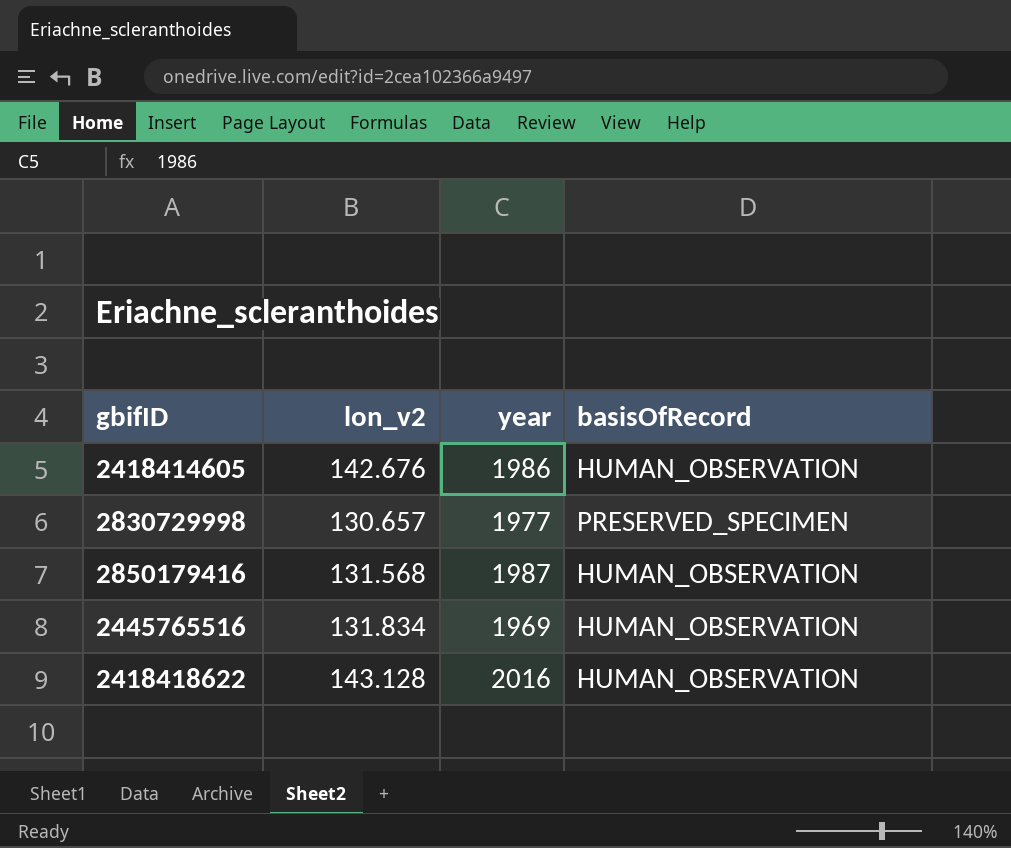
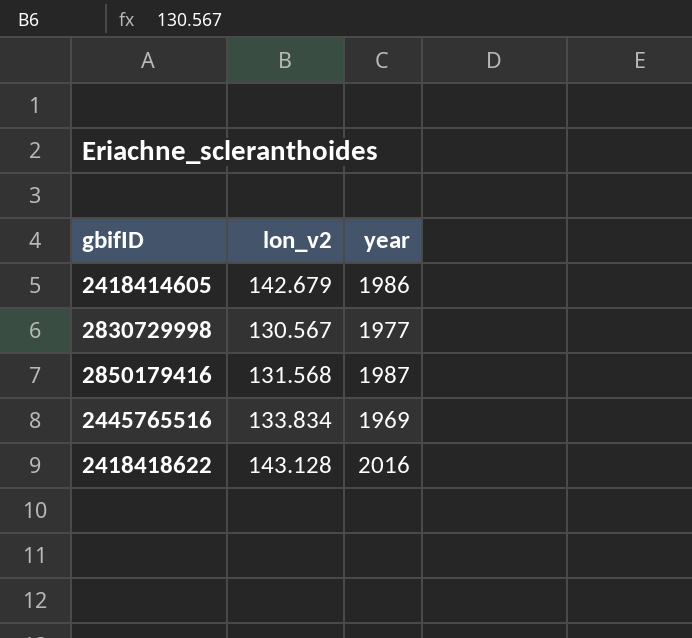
column basisOfRecord | position: 4 -> none
2418414605 | lon_v2: 142.676 -> 142.679
2830729998 | lon_v2: 130.657 -> 130.567
2445765516 | lon_v2: 131.834 -> 133.834

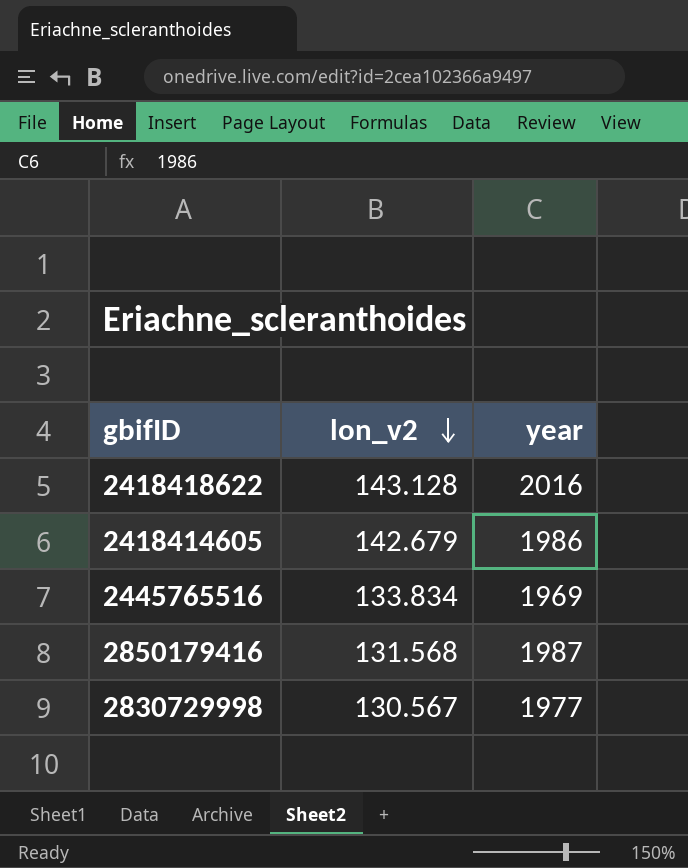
row order: none -> lon_v2 descending

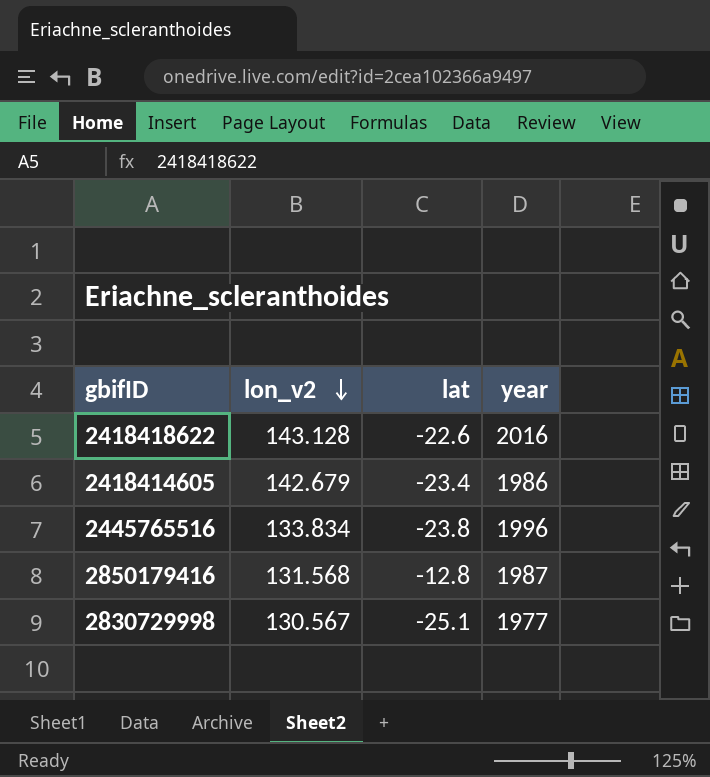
column lat | position: none -> 3
2445765516 | year: 1969 -> 1996

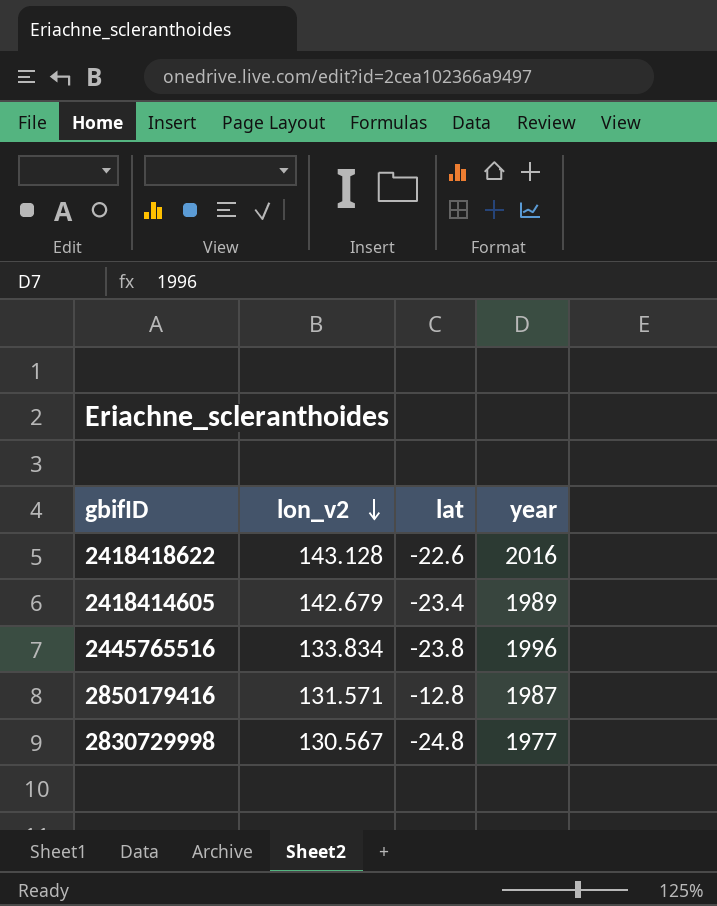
2418414605 | year: 1986 -> 1989
2850179416 | lon_v2: 131.568 -> 131.571
2830729998 | lat: -25.1 -> -24.8

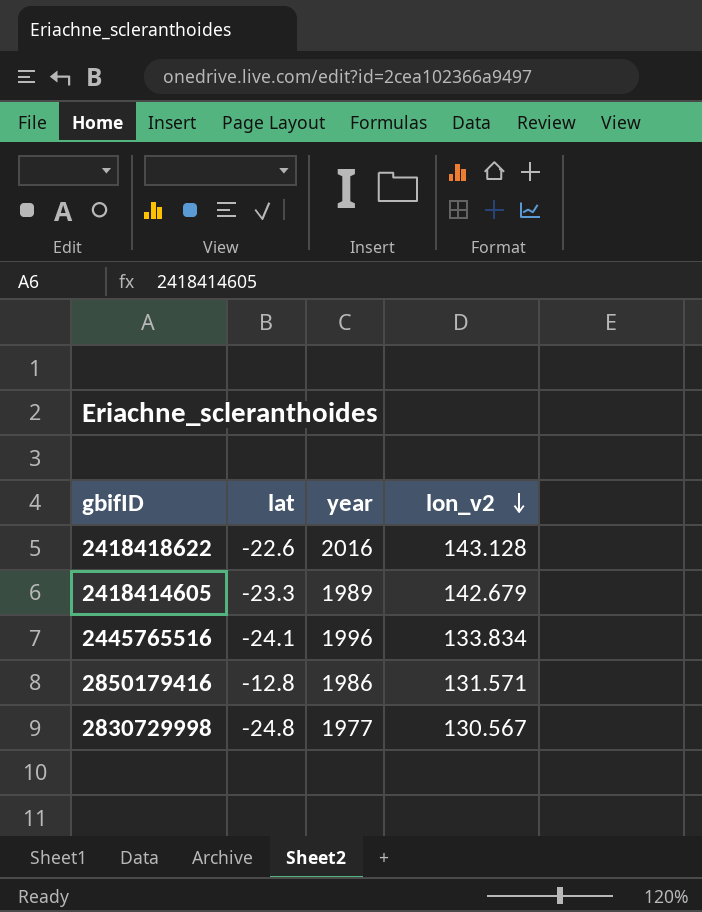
column lon_v2 | position: 2 -> 4
2418414605 | lat: -23.4 -> -23.3
2445765516 | lat: -23.8 -> -24.1
2850179416 | year: 1987 -> 1986

